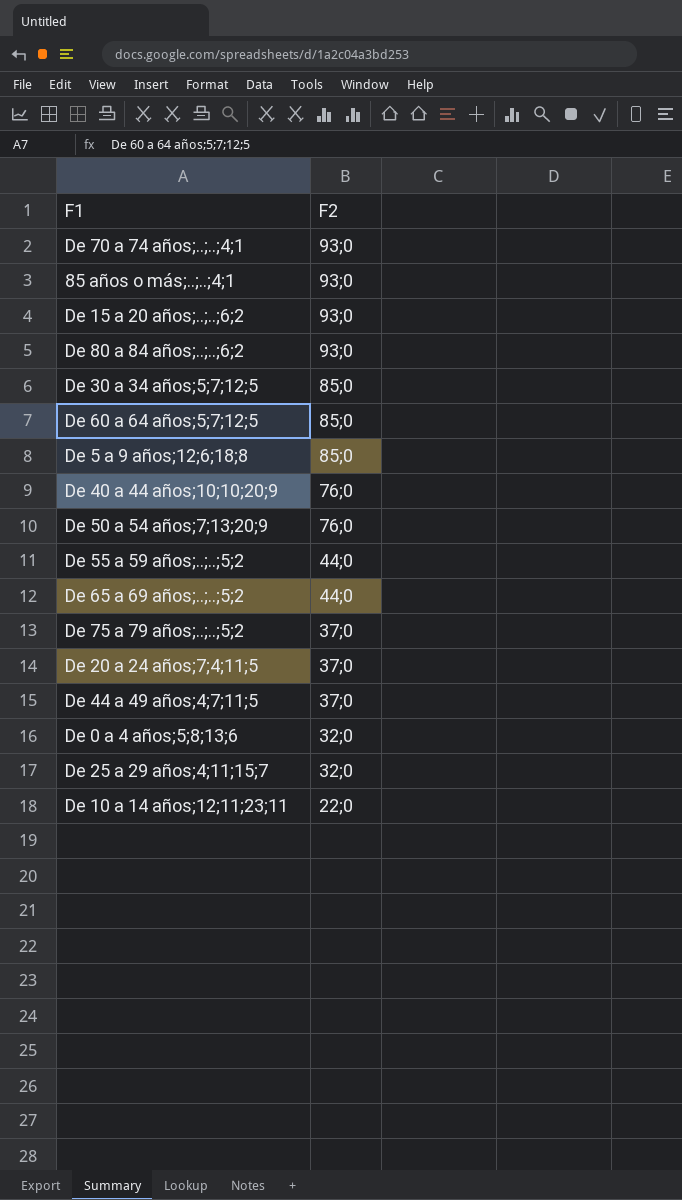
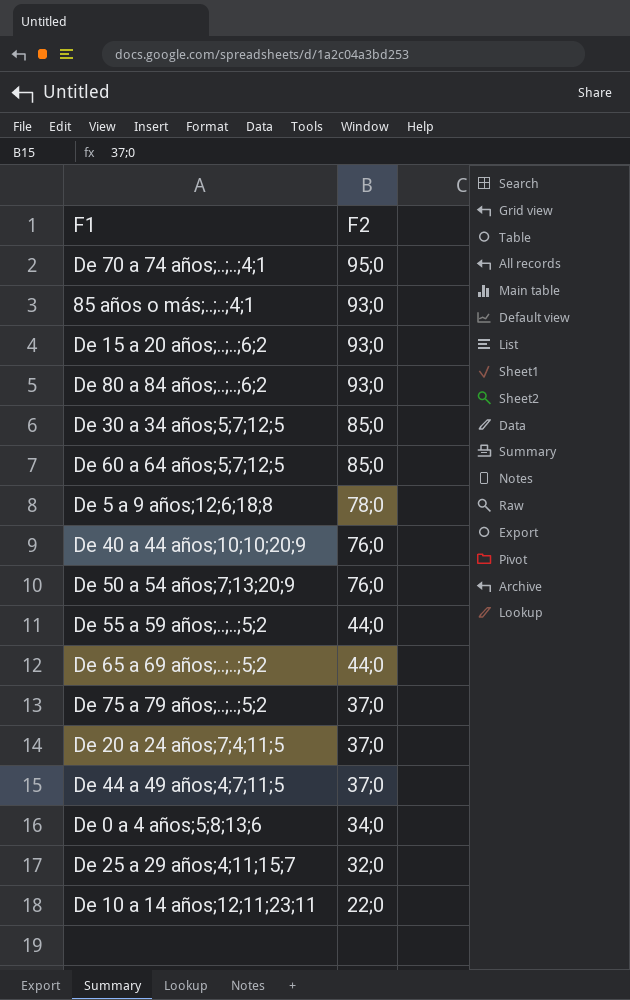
De 70 a 74 años;..;..;4;1 | F2: 93;0 -> 95;0
De 5 a 9 años;12;6;18;8 | F2: 85;0 -> 78;0
De 0 a 4 años;5;8;13;6 | F2: 32;0 -> 34;0

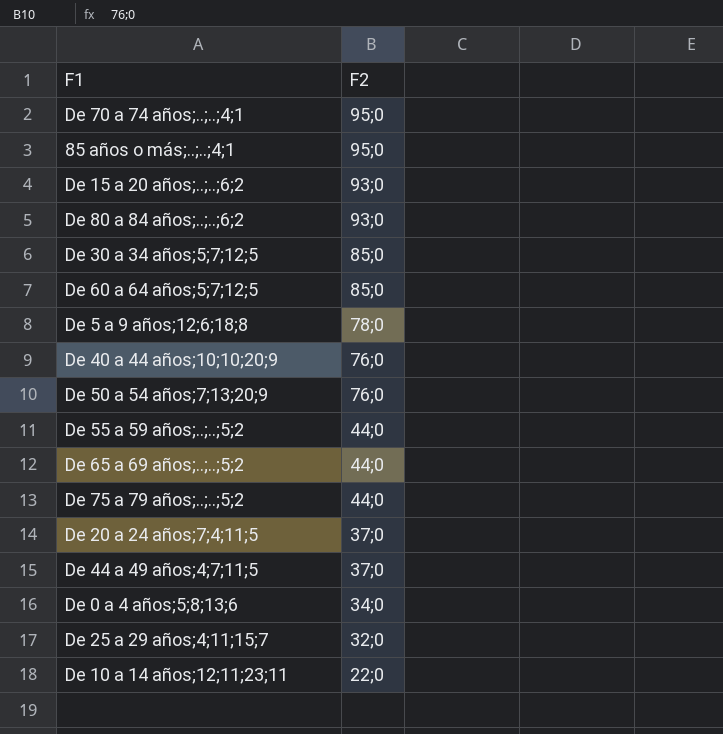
85 años o más;..;..;4;1 | F2: 93;0 -> 95;0
De 75 a 79 años;..;..;5;2 | F2: 37;0 -> 44;0

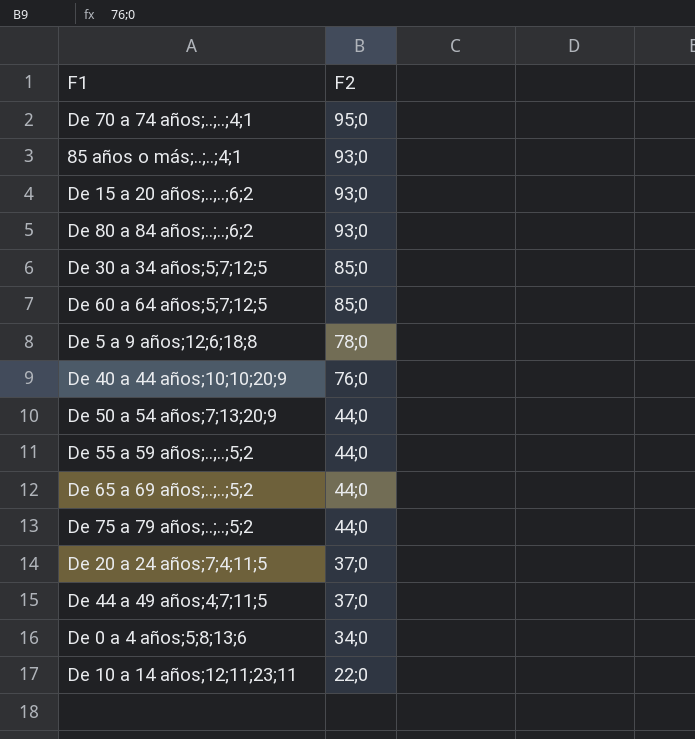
row De 25 a 29 años;4;11;15;7: 32;0 -> none
85 años o más;..;..;4;1 | F2: 95;0 -> 93;0
De 50 a 54 años;7;13;20;9 | F2: 76;0 -> 44;0

